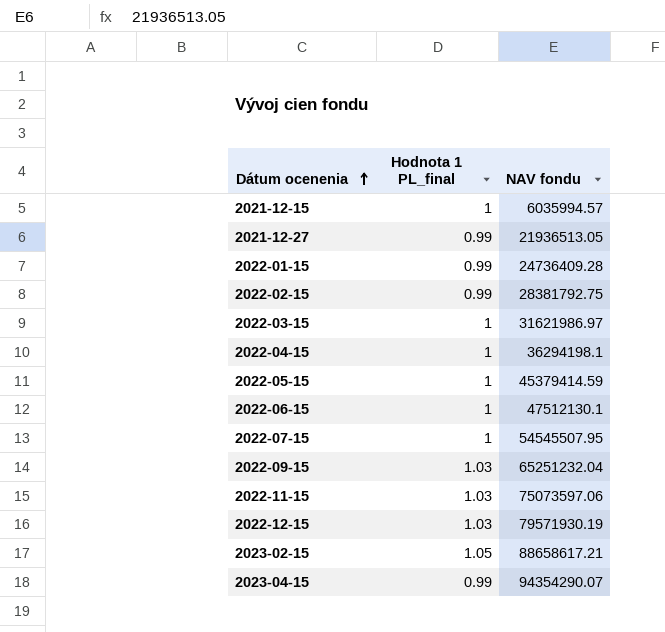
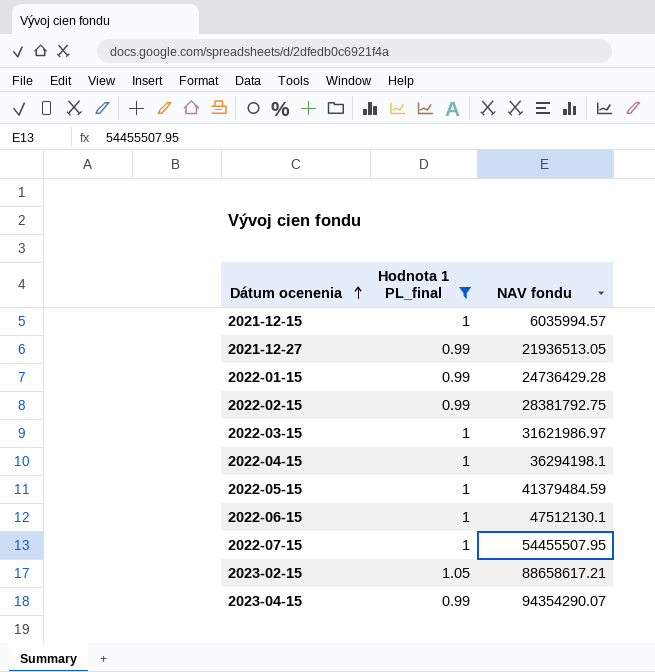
filter: none -> Hodnota 1 PL_final != 1.03
2022-01-15 | NAV fondu: 24736409.28 -> 24736429.28
2022-05-15 | NAV fondu: 45379414.59 -> 41379484.59
2022-07-15 | NAV fondu: 54545507.95 -> 54455507.95

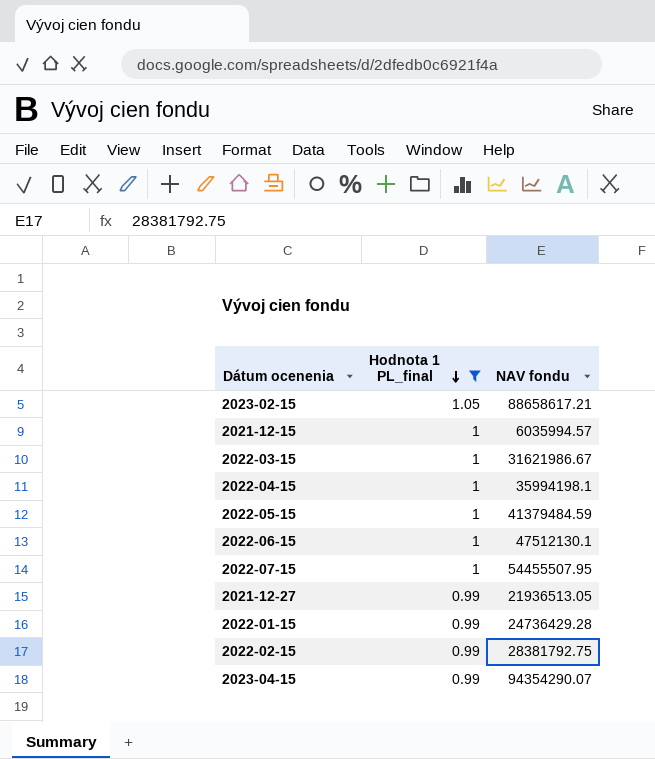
row order: Dátum ocenenia ascending -> Hodnota 1 PL_final descending
2022-03-15 | NAV fondu: 31621986.97 -> 31621986.67
2022-04-15 | NAV fondu: 36294198.1 -> 35994198.1

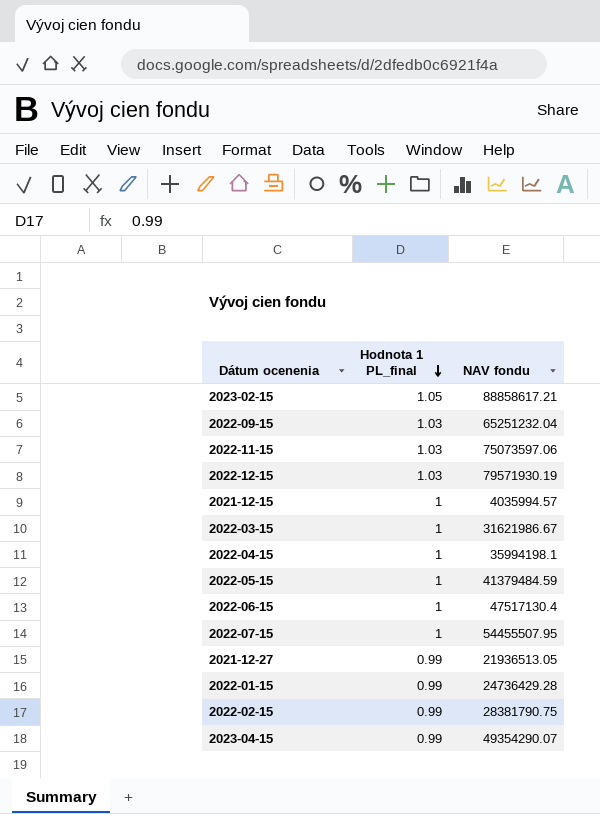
filter: Hodnota 1 PL_final != 1.03 -> none
2023-02-15 | NAV fondu: 88658617.21 -> 88858617.21
2021-12-15 | NAV fondu: 6035994.57 -> 4035994.57
2022-06-15 | NAV fondu: 47512130.1 -> 47517130.4
2022-02-15 | NAV fondu: 28381792.75 -> 28381790.75
2023-04-15 | NAV fondu: 94354290.07 -> 49354290.07

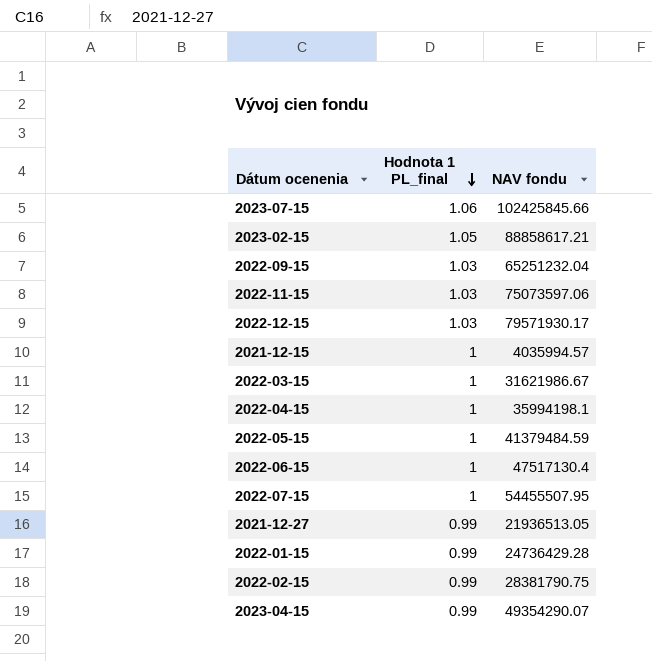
row 2023-07-15: none -> 1.06 | 102425845.66
2022-12-15 | NAV fondu: 79571930.19 -> 79571930.17

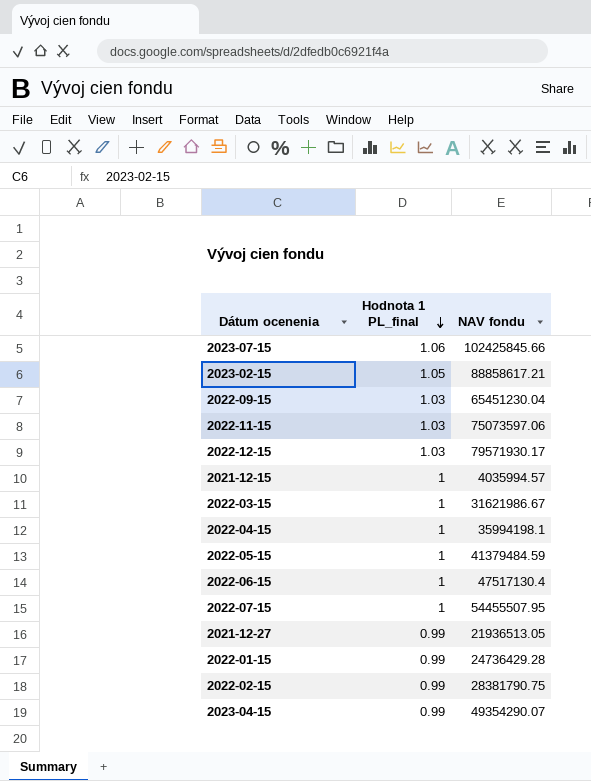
2022-09-15 | NAV fondu: 65251232.04 -> 65451230.04

